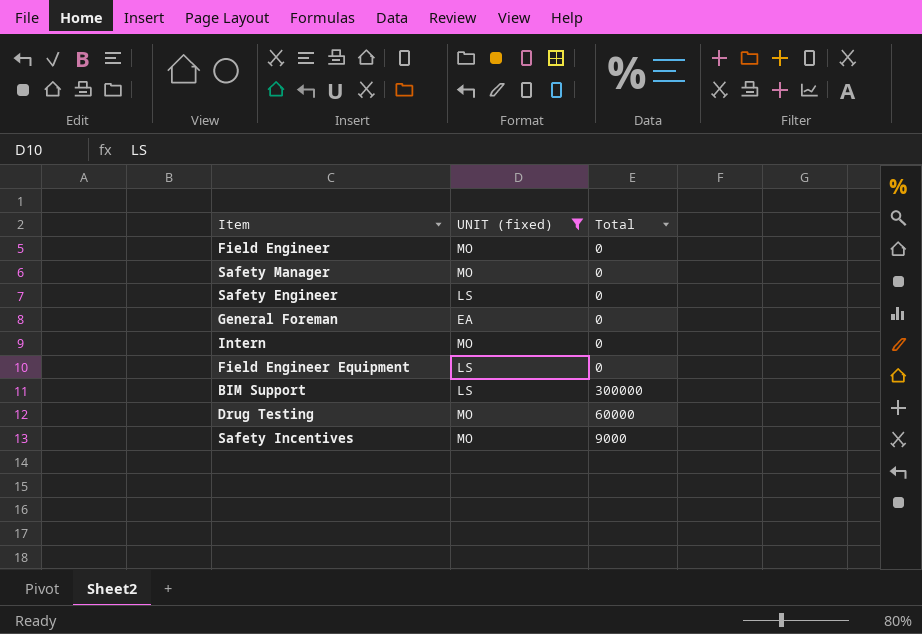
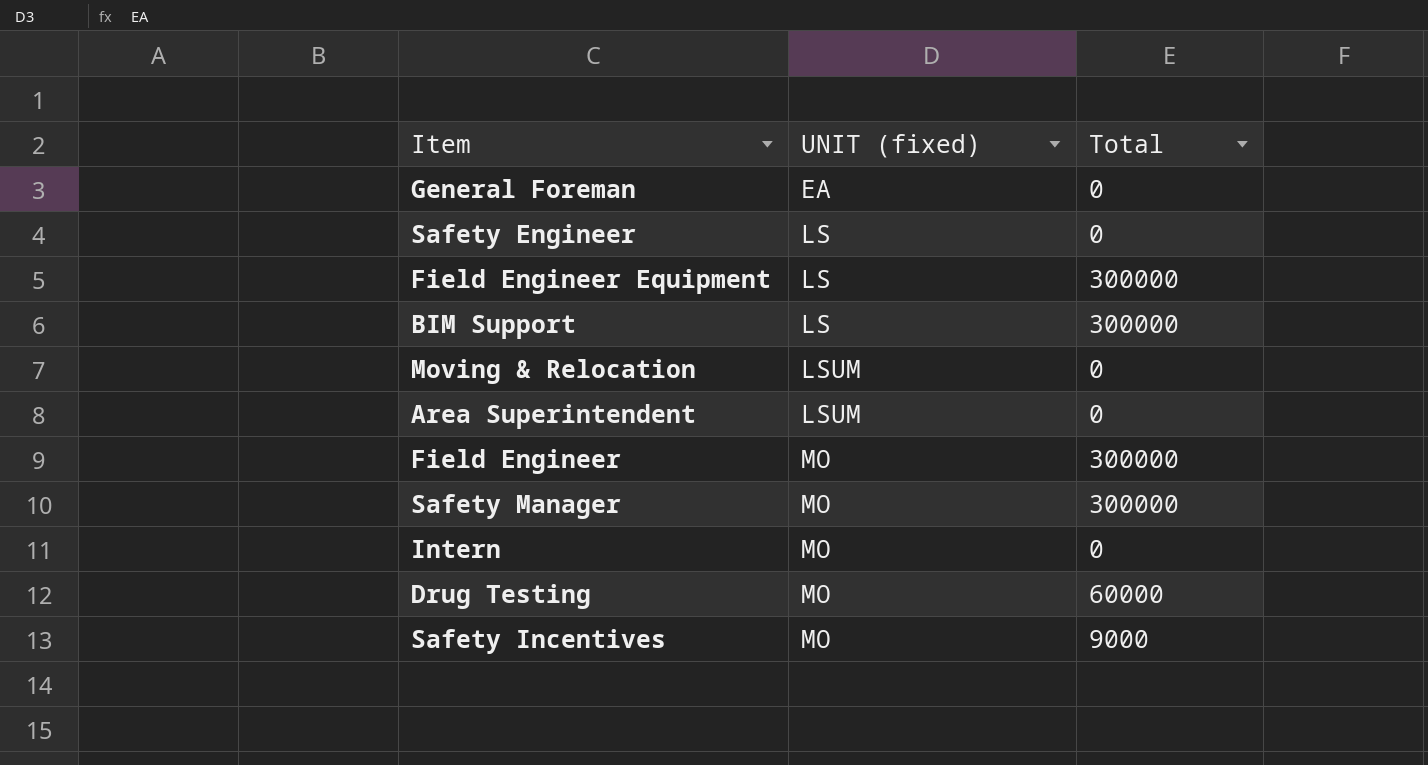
filter: UNIT (fixed) != LSUM -> none
row order: none -> UNIT (fixed) ascending
Field Engineer Equipment | Total: 0 -> 300000
Field Engineer | Total: 0 -> 300000
Safety Manager | Total: 0 -> 300000

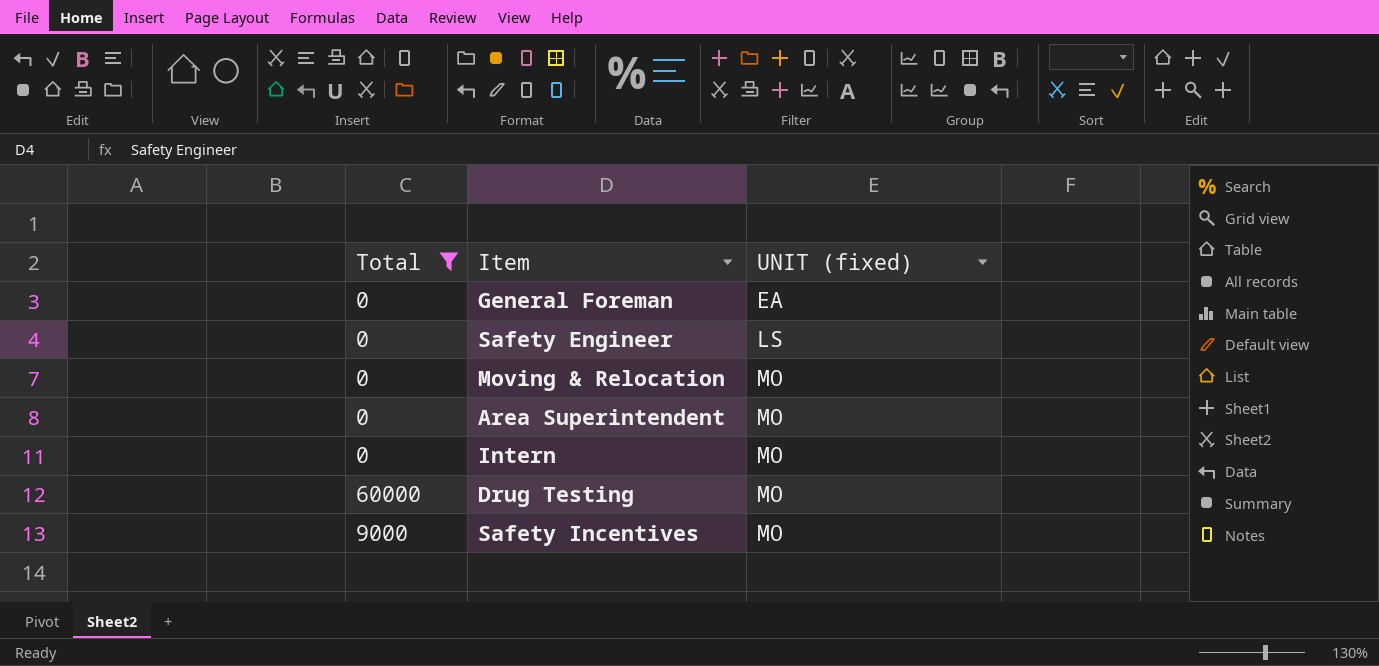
filter: none -> Total != 300000
column Total | position: 3 -> 1
Moving & Relocation | UNIT (fixed): LSUM -> MO
Area Superintendent | UNIT (fixed): LSUM -> MO

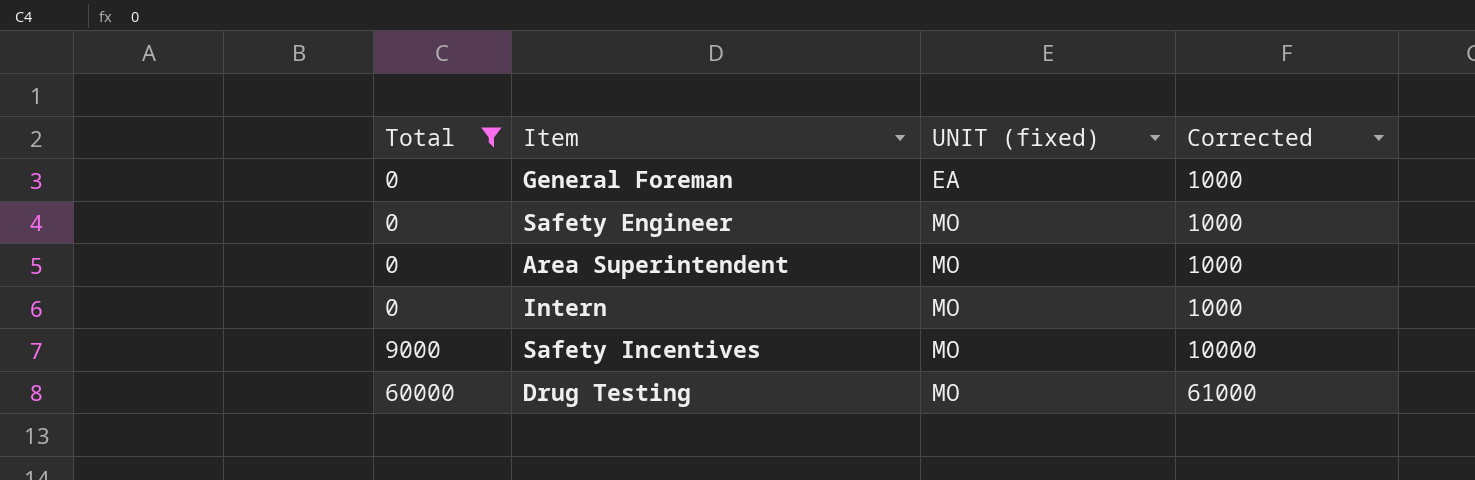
row order: UNIT (fixed) ascending -> Total ascending
column Corrected | formula: none -> [Total] + 1000
row Moving & Relocation: 0 | MO -> none
Safety Engineer | UNIT (fixed): LS -> MO

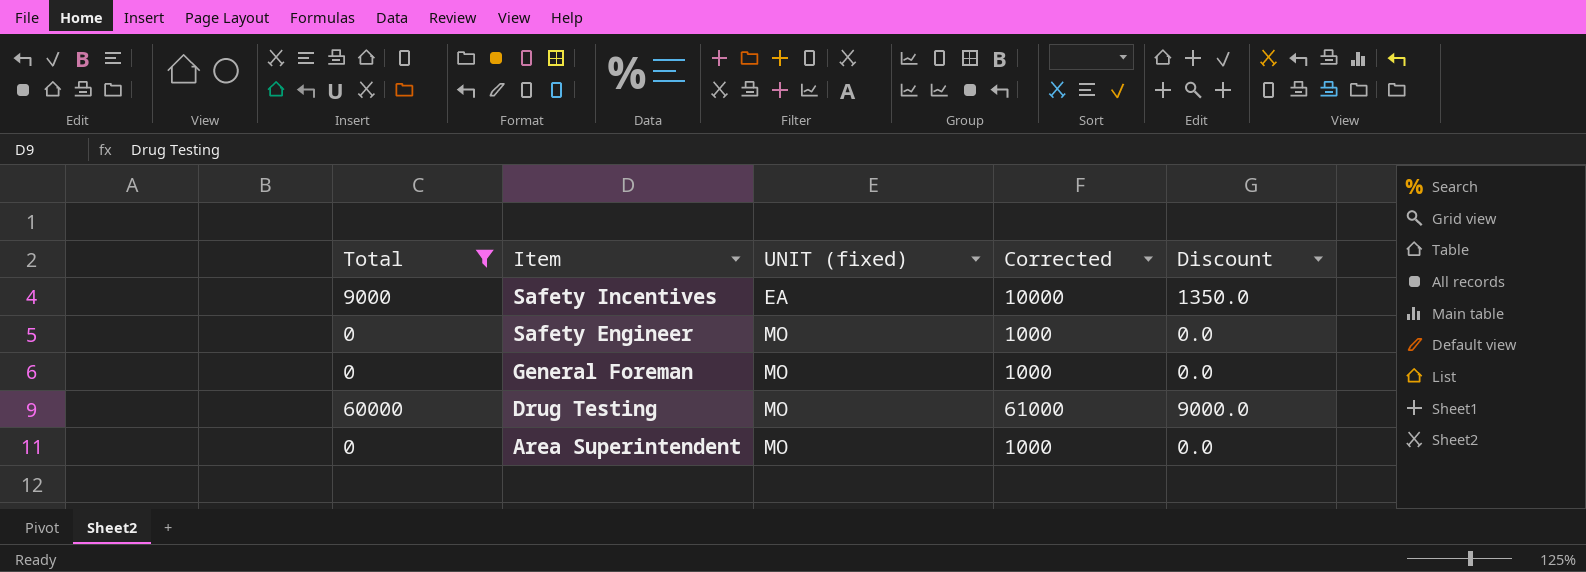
row order: Total ascending -> Item descending
column Discount | formula: none -> [Total] * 0.15
row Intern: 0 | MO | 1000 -> none
Safety Incentives | UNIT (fixed): MO -> EA
General Foreman | UNIT (fixed): EA -> MO

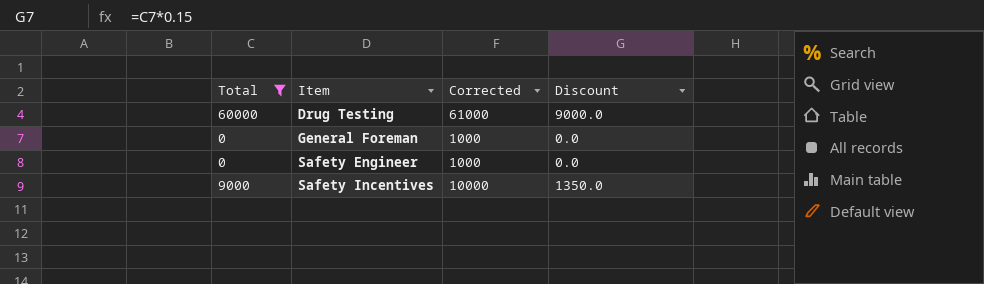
row order: Item descending -> Item ascending
column UNIT (fixed) | position: 3 -> none
row Area Superintendent: 0 | MO | 1000 | 0.0 -> none

